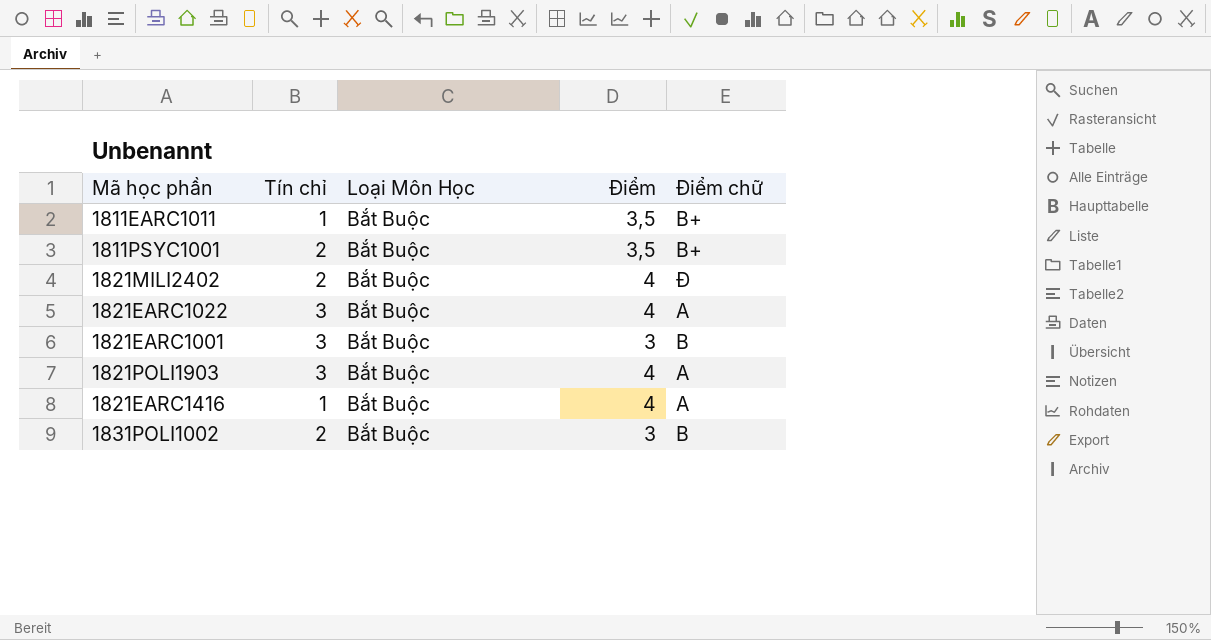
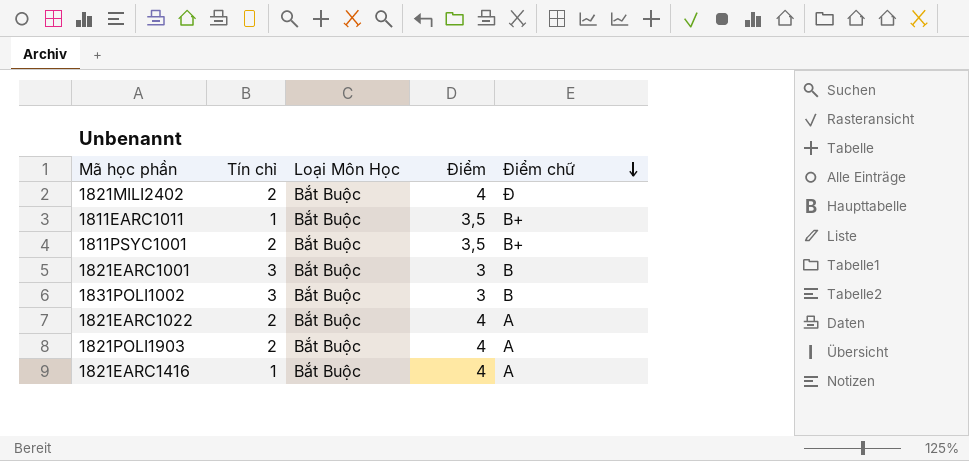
row order: none -> Điểm chữ descending
1831POLI1002 | Tín chỉ: 2 -> 3
1821EARC1022 | Tín chỉ: 3 -> 2
1821POLI1903 | Tín chỉ: 3 -> 2

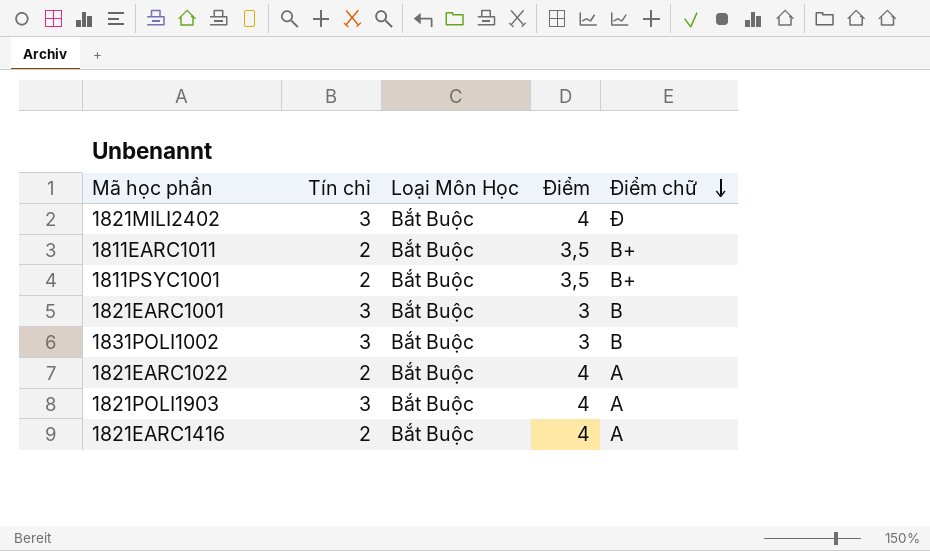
1821MILI2402 | Tín chỉ: 2 -> 3
1811EARC1011 | Tín chỉ: 1 -> 2
1821POLI1903 | Tín chỉ: 2 -> 3
1821EARC1416 | Tín chỉ: 1 -> 2

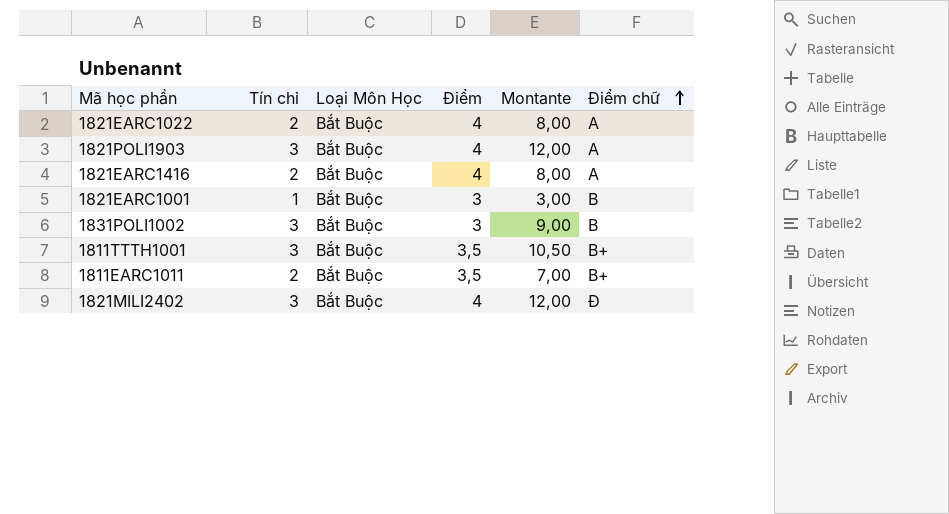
row order: Điểm chữ descending -> Điểm chữ ascending
column Montante | formula: none -> [Tín chỉ] * [Điểm]
row 1811PSYC1001: 2 | Bắt Buộc | 3,5 | B+ -> none
1821EARC1001 | Tín chỉ: 3 -> 1
row 1811TTTH1001: none -> 3 | Bắt Buộc | 3,5 | 10,50 | B+

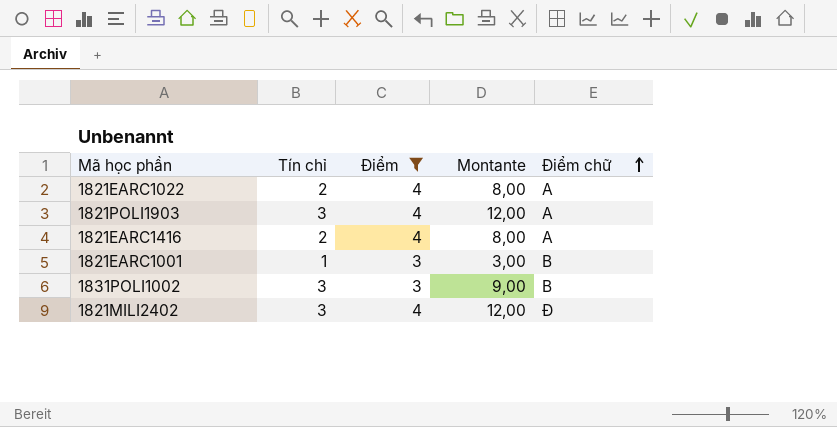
filter: none -> Điểm != 3,5
column Loại Môn Học | position: 3 -> none

